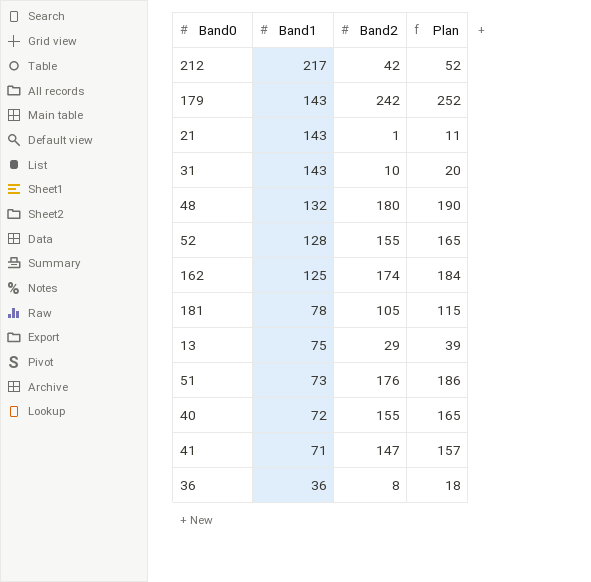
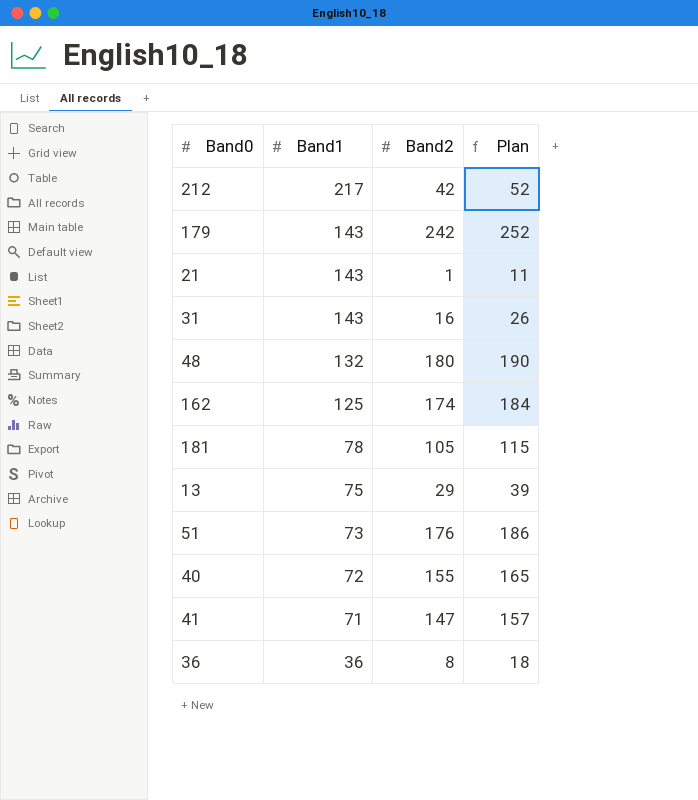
row 52: 128 | 155 | 165 -> none
31 | Band2: 10 -> 16
31 | Plan: 20 -> 26

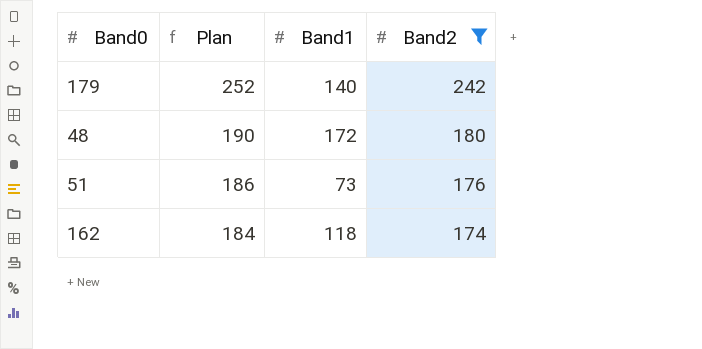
filter: none -> Band2 >= 174
row order: Band1 descending -> Plan descending
column Plan | position: 4 -> 2
179 | Band1: 143 -> 140
48 | Band1: 132 -> 172
162 | Band1: 125 -> 118

